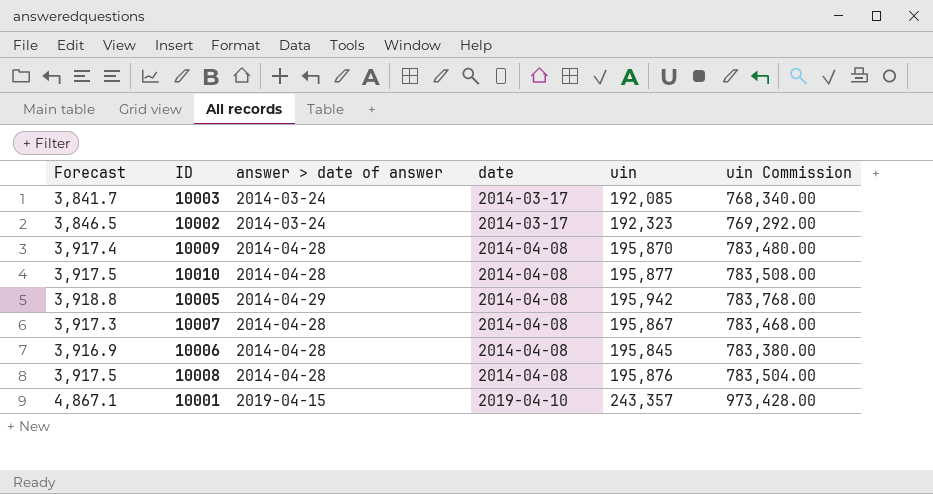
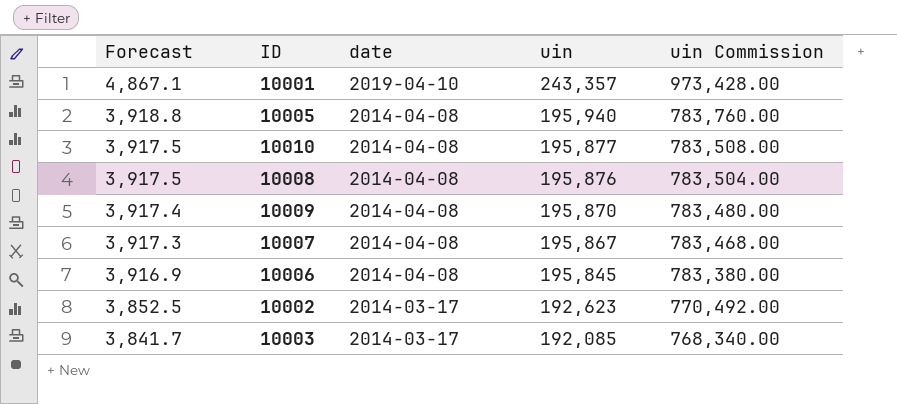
row order: date ascending -> Forecast descending
column answer > date of answer | position: 3 -> none
10005 | uin: 195,942 -> 195,940
10005 | uin Commission: 783,768.00 -> 783,760.00
10002 | Forecast: 3,846.5 -> 3,852.5
10002 | uin: 192,323 -> 192,623
10002 | uin Commission: 769,292.00 -> 770,492.00

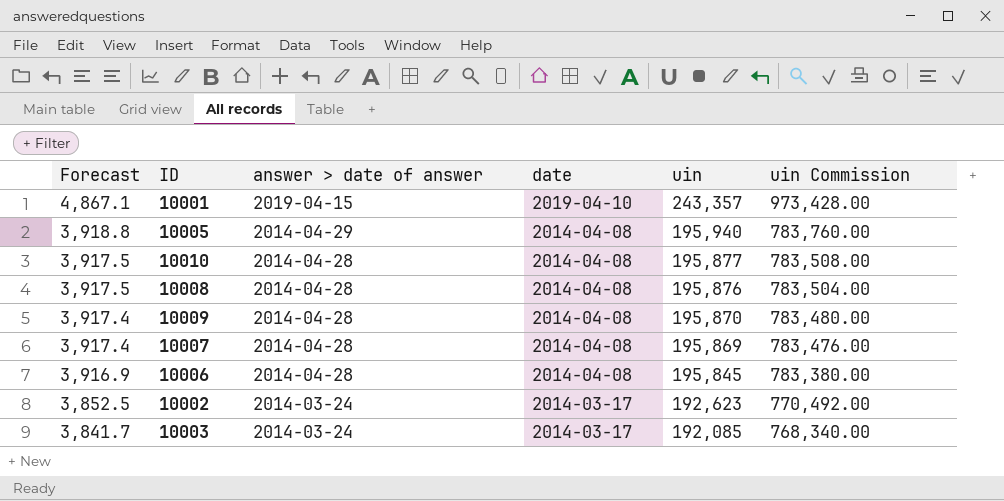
column answer > date of answer | position: none -> 3
10007 | Forecast: 3,917.3 -> 3,917.4
10007 | uin: 195,867 -> 195,869
10007 | uin Commission: 783,468.00 -> 783,476.00

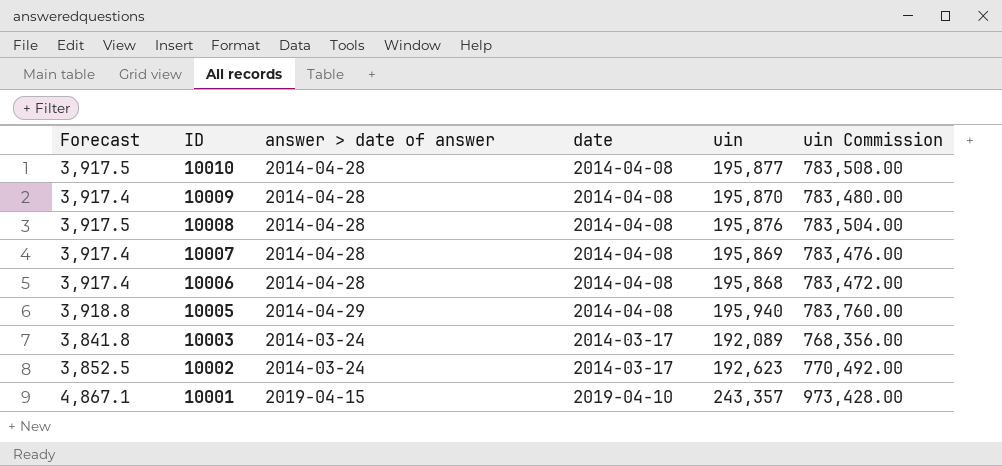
row order: Forecast descending -> ID descending
10006 | Forecast: 3,916.9 -> 3,917.4
10006 | uin: 195,845 -> 195,868
10006 | uin Commission: 783,380.00 -> 783,472.00
10003 | Forecast: 3,841.7 -> 3,841.8
10003 | uin: 192,085 -> 192,089
10003 | uin Commission: 768,340.00 -> 768,356.00

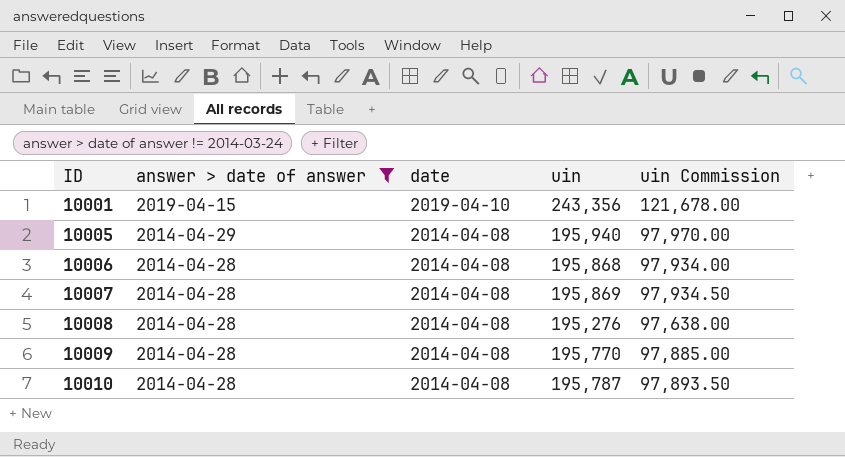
filter: none -> answer > date of answer != 2014-03-24
row order: ID descending -> ID ascending
column Forecast | formula: [uin] * 0.02 -> none
column uin Commission | formula: [uin] * 4 -> [uin] * 0.5
10001 | uin: 243,357 -> 243,356
10008 | uin: 195,876 -> 195,276
10009 | uin: 195,870 -> 195,770
10010 | uin: 195,877 -> 195,787

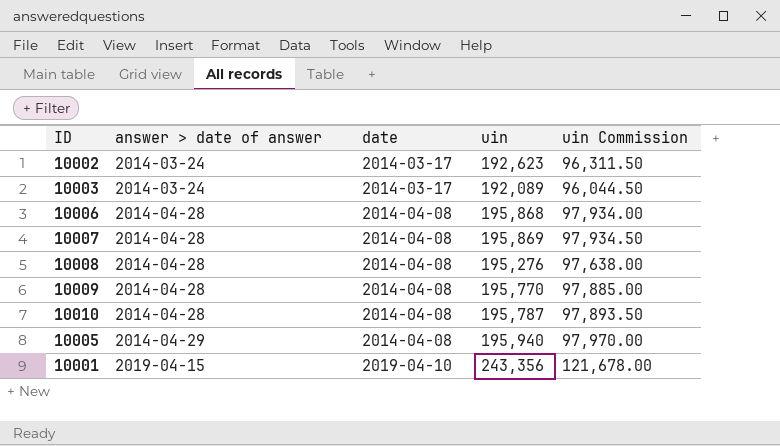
filter: answer > date of answer != 2014-03-24 -> none
row order: ID ascending -> answer > date of answer ascending

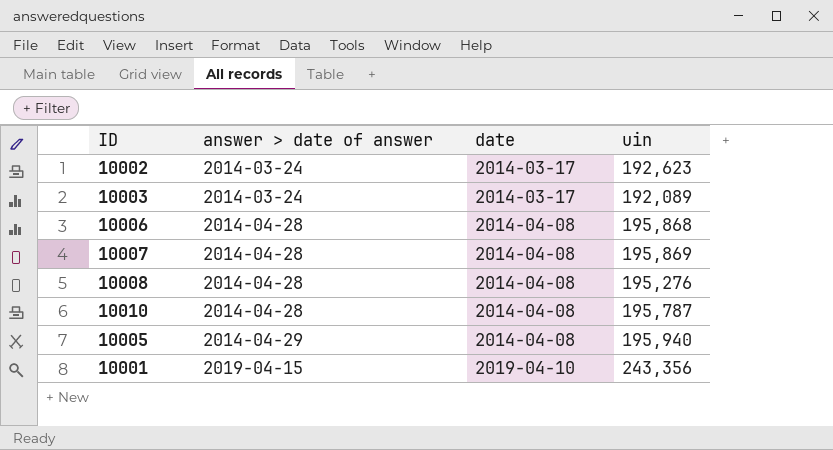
column uin Commission | formula: [uin] * 0.5 -> none
row 10009: 2014-04-28 | 2014-04-08 | 195,770 | 97,885.00 -> none

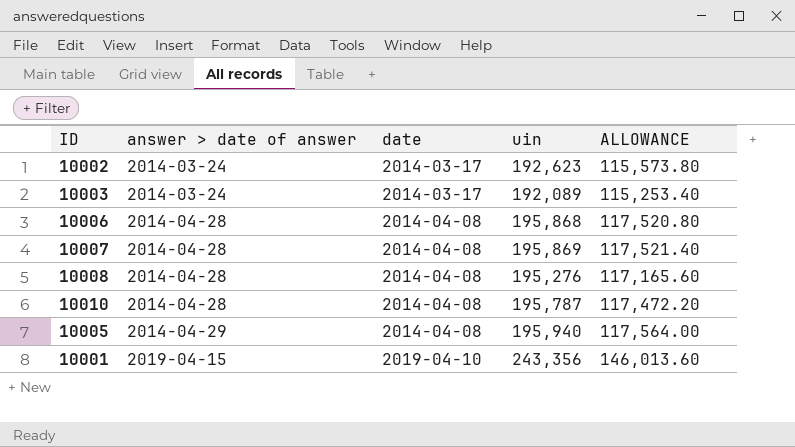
column ALLOWANCE | formula: none -> [uin] * 0.6

